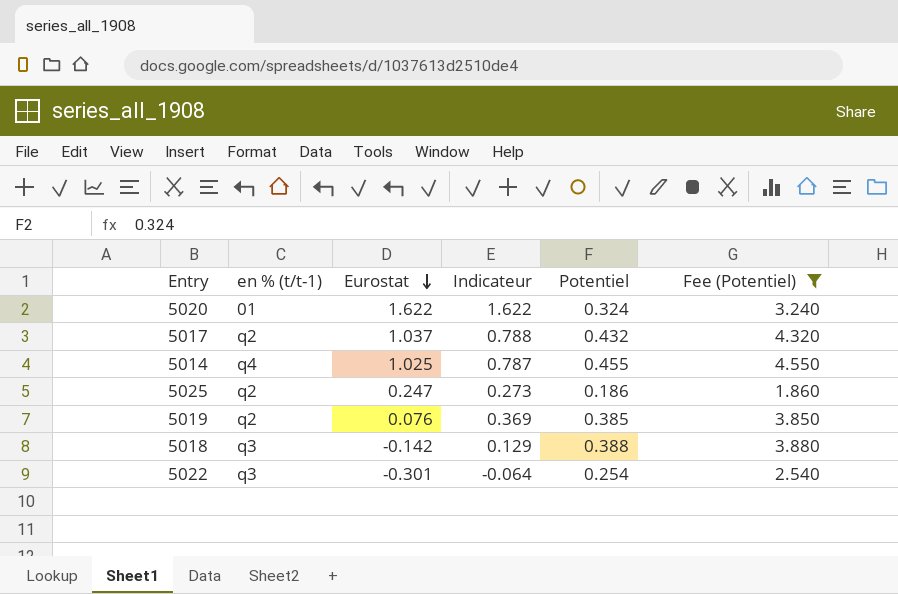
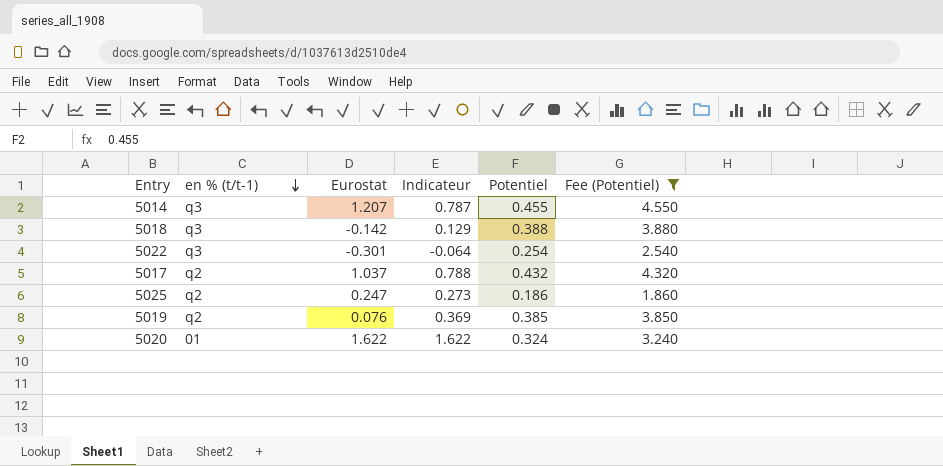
row order: Eurostat descending -> en % (t/t-1) descending
5014 | en % (t/t-1): q4 -> q3
5014 | Eurostat: 1.025 -> 1.207

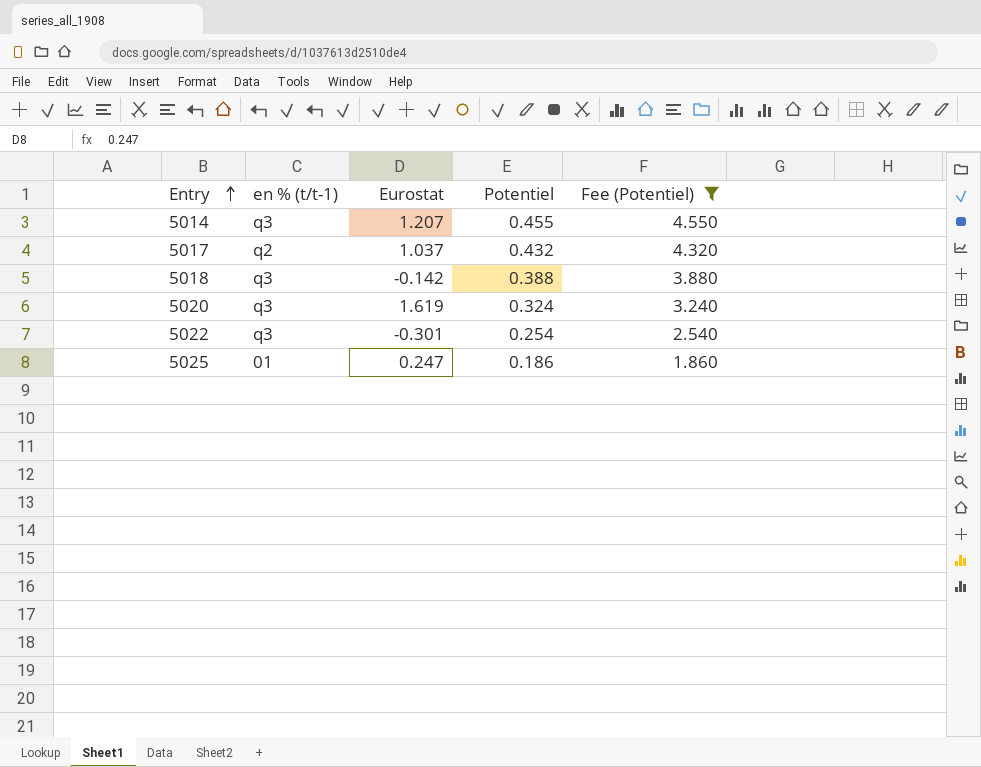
row order: en % (t/t-1) descending -> Entry ascending
column Indicateur | position: 4 -> none
row 5019: q2 | 0.076 | 0.369 | 0.385 | 3.850 -> none
5020 | en % (t/t-1): 01 -> q3
5020 | Eurostat: 1.622 -> 1.619
5025 | en % (t/t-1): q2 -> 01

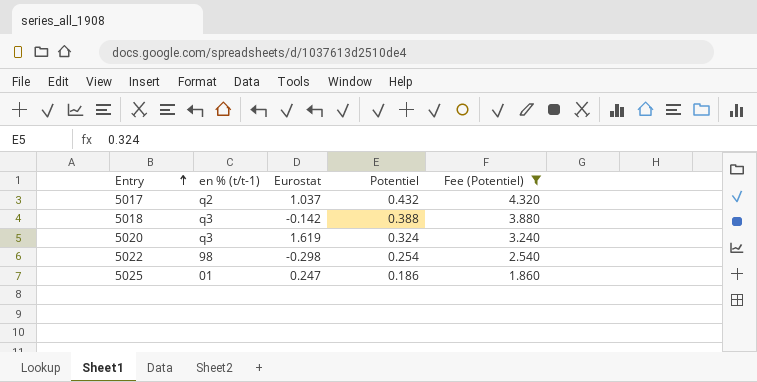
row 5014: q3 | 1.207 | 0.455 | 4.550 -> none
5022 | en % (t/t-1): q3 -> 98
5022 | Eurostat: -0.301 -> -0.298

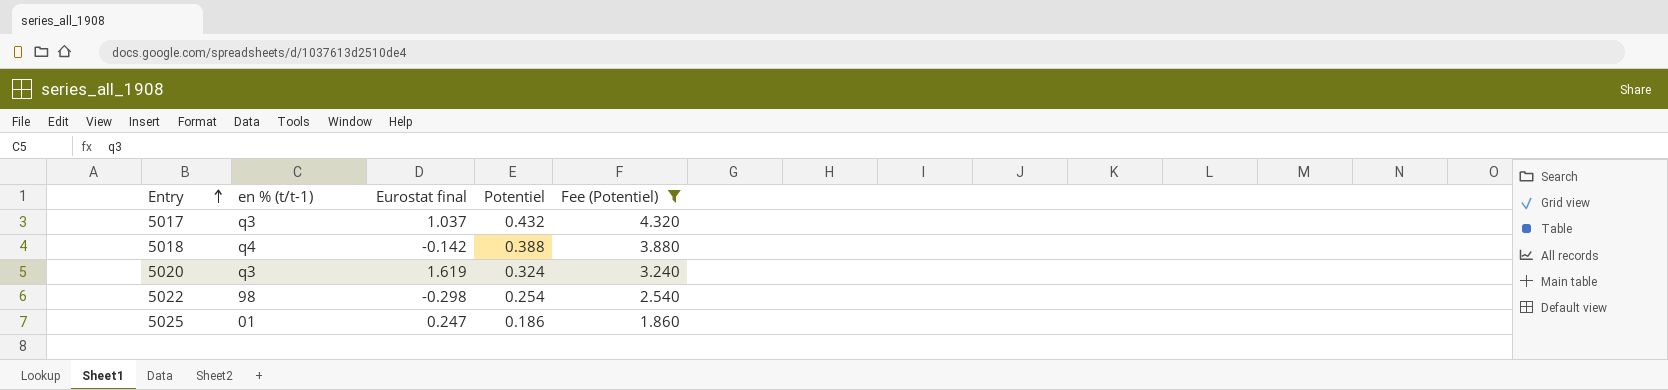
column name: Eurostat -> Eurostat final
5017 | en % (t/t-1): q2 -> q3
5018 | en % (t/t-1): q3 -> q4

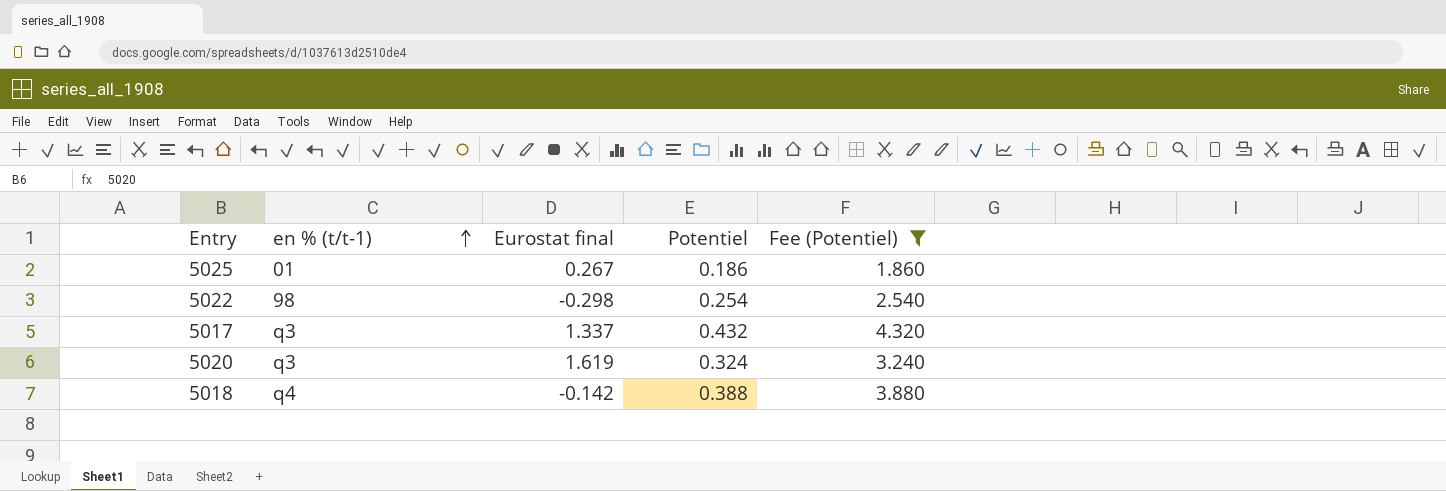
row order: Entry ascending -> en % (t/t-1) ascending
5025 | Eurostat final: 0.247 -> 0.267
5017 | Eurostat final: 1.037 -> 1.337

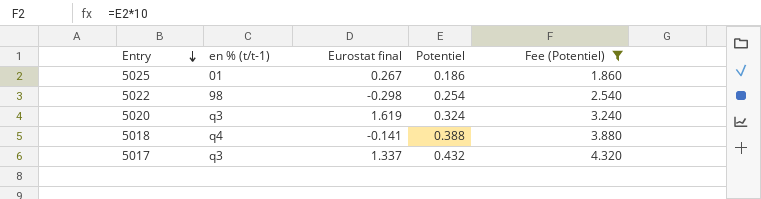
row order: en % (t/t-1) ascending -> Entry descending
5018 | Eurostat final: -0.142 -> -0.141

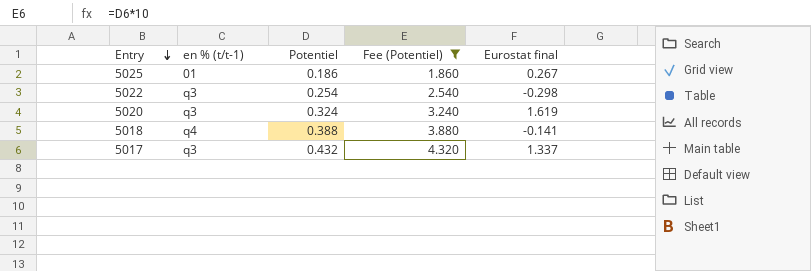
column Eurostat final | position: 3 -> 5
5022 | en % (t/t-1): 98 -> q3

